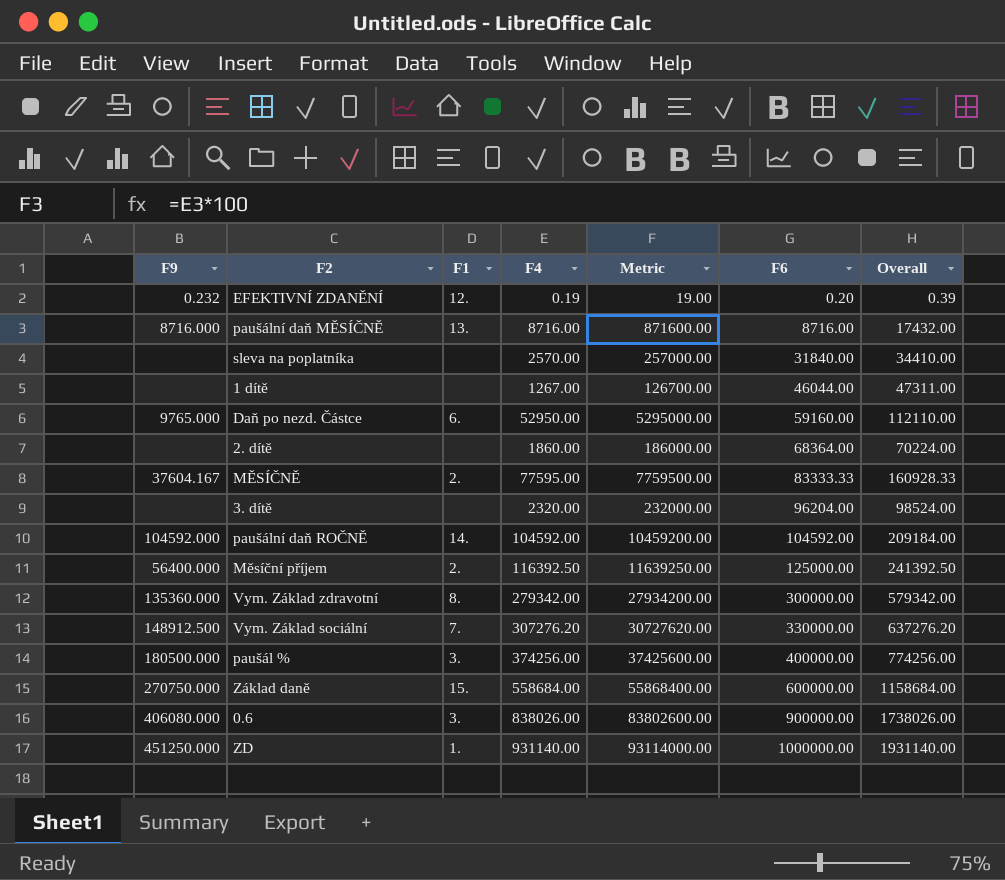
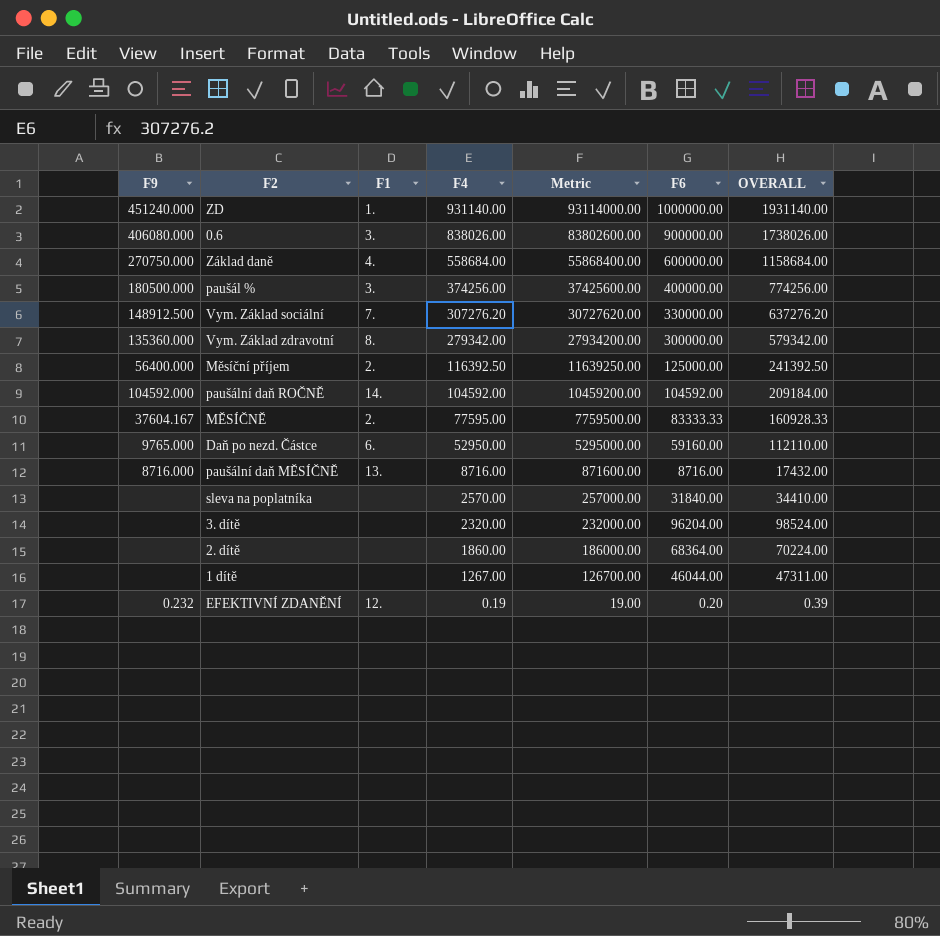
row order: F6 ascending -> F4 descending
column name: Overall -> OVERALL
ZD | F9: 451250.000 -> 451240.000
Základ daně | F1: 15. -> 4.

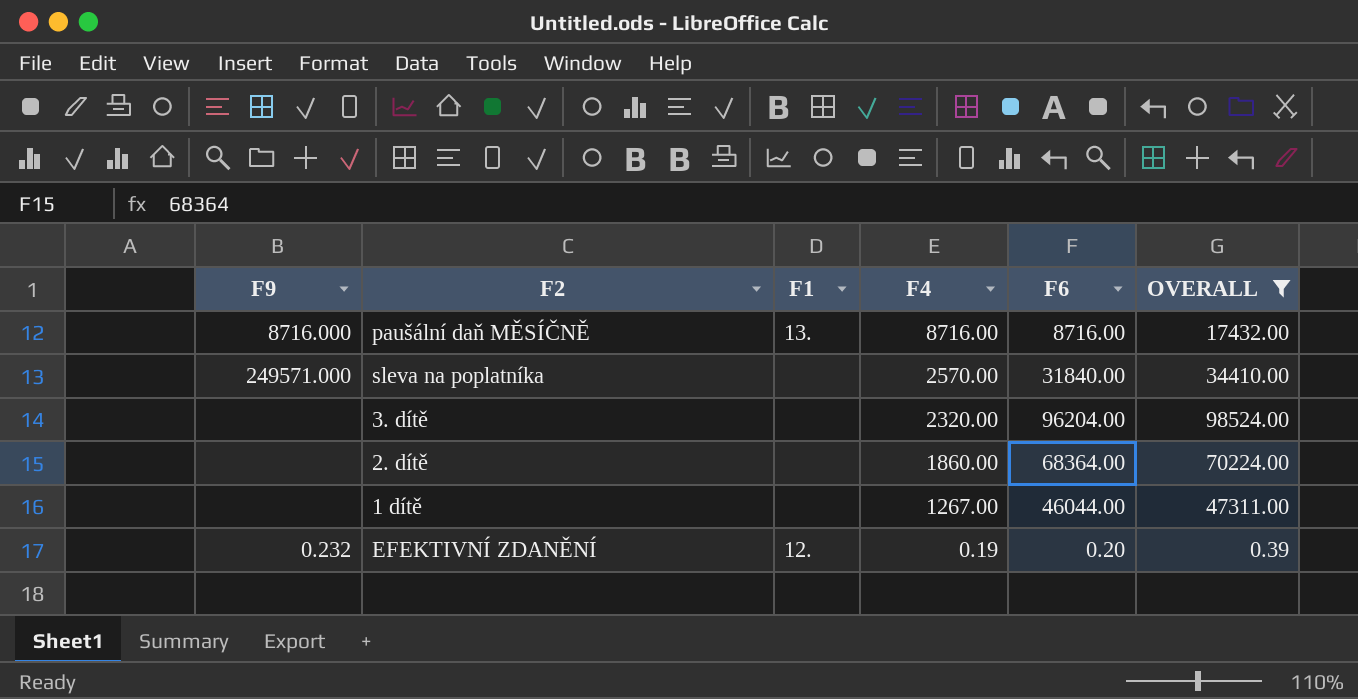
filter: none -> OVERALL <= 98524.00
column Metric | formula: [F4] * 100 -> none
sleva na poplatníka | F9: none -> 249571.000

